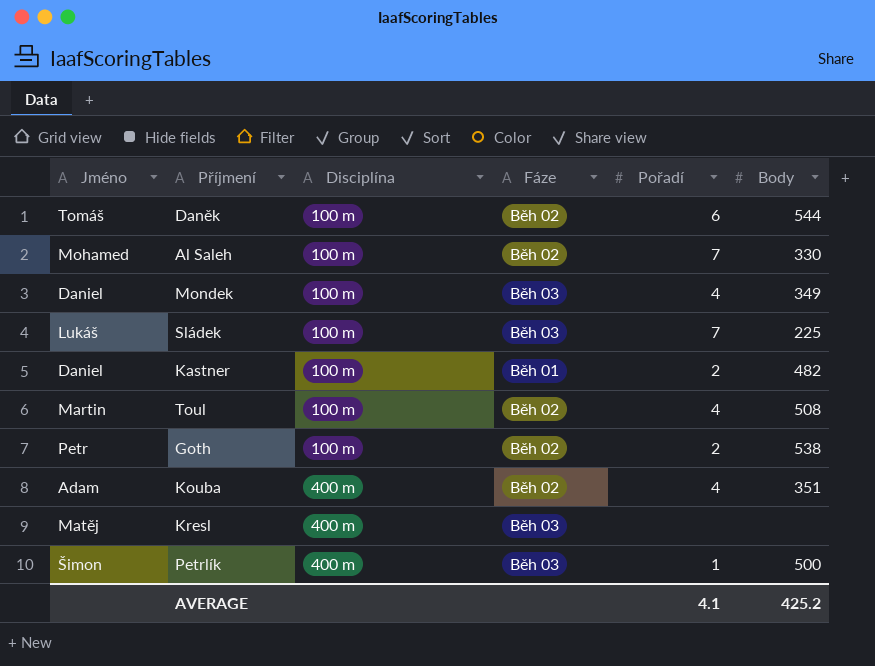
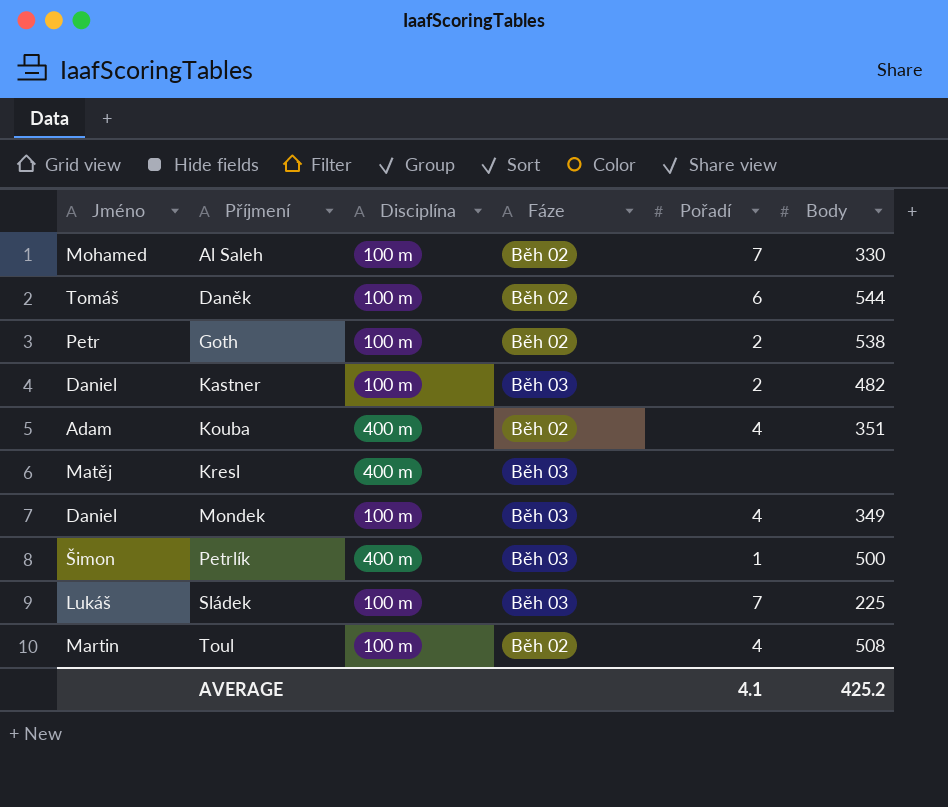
row order: Disciplína ascending -> Příjmení ascending
Kastner | Fáze: Běh 01 -> Běh 03

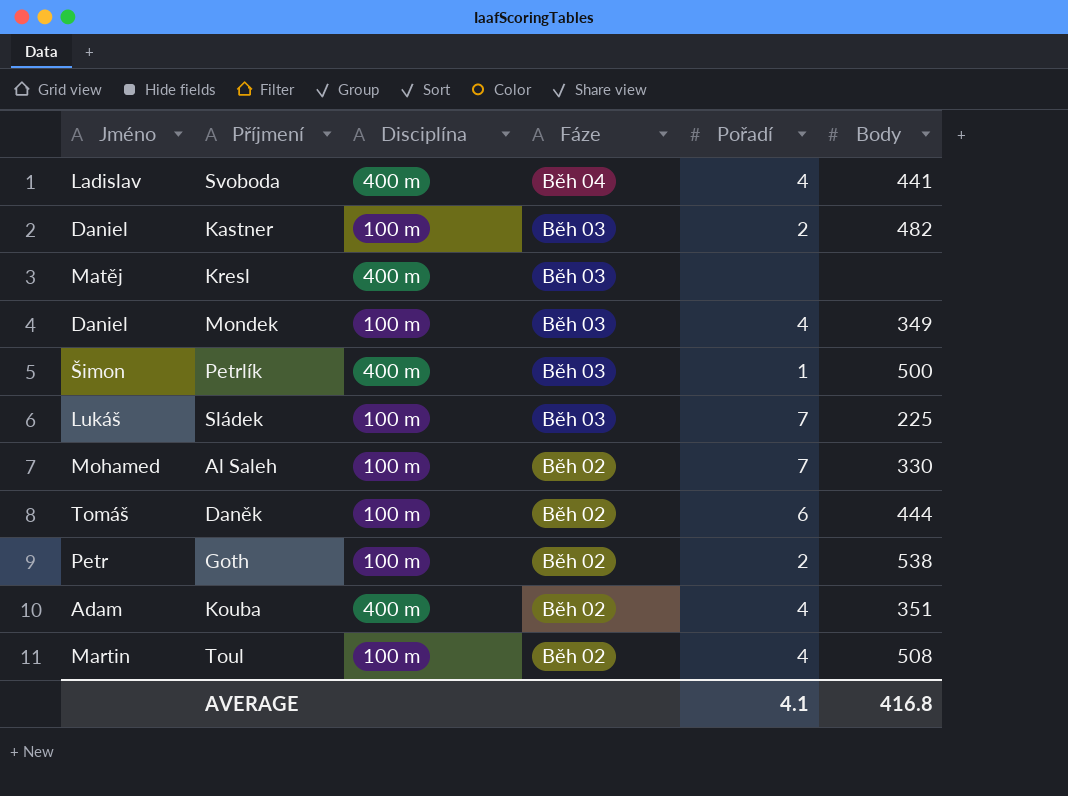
row order: Příjmení ascending -> Fáze descending
row Svoboda: none -> Ladislav | 400 m | Běh 04 | 4 | 441
Daněk | Body: 544 -> 444
AVERAGE | Body: 425.2 -> 416.8

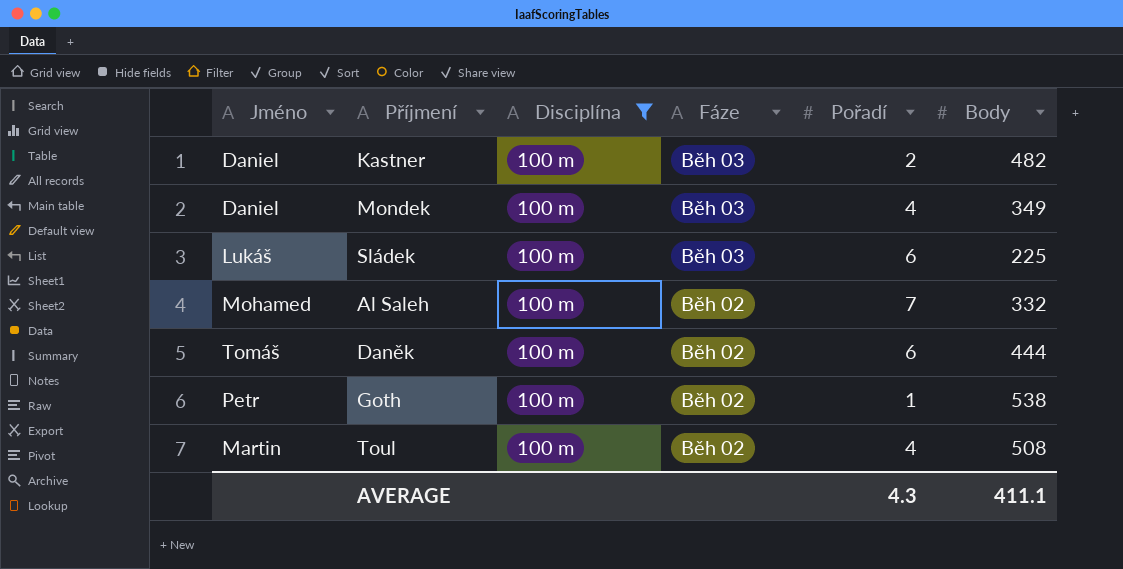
filter: none -> Disciplína = 100 m
Sládek | Pořadí: 7 -> 6
Al Saleh | Body: 330 -> 332
Goth | Pořadí: 2 -> 1
AVERAGE | Pořadí: 4.1 -> 4.3
AVERAGE | Body: 416.8 -> 411.1

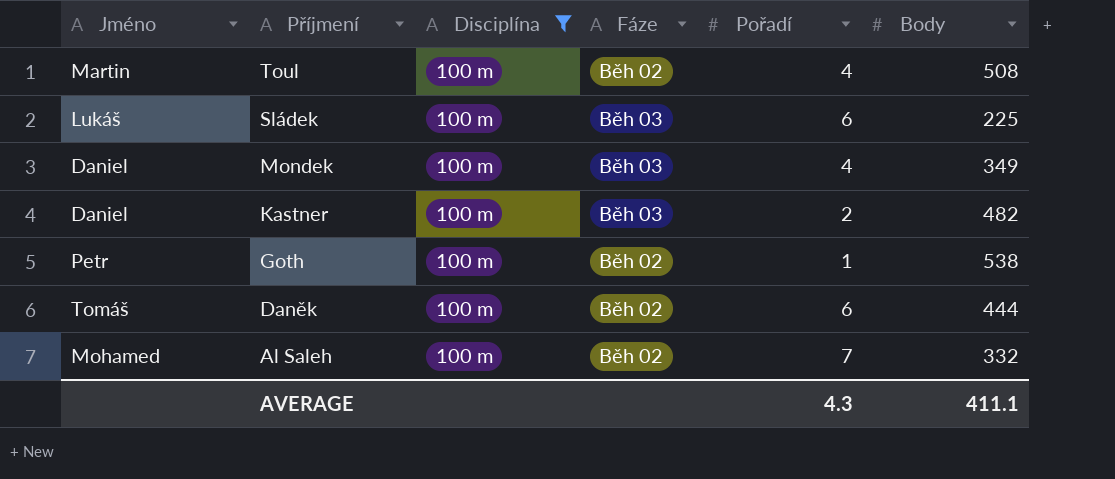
row order: Fáze descending -> Příjmení descending

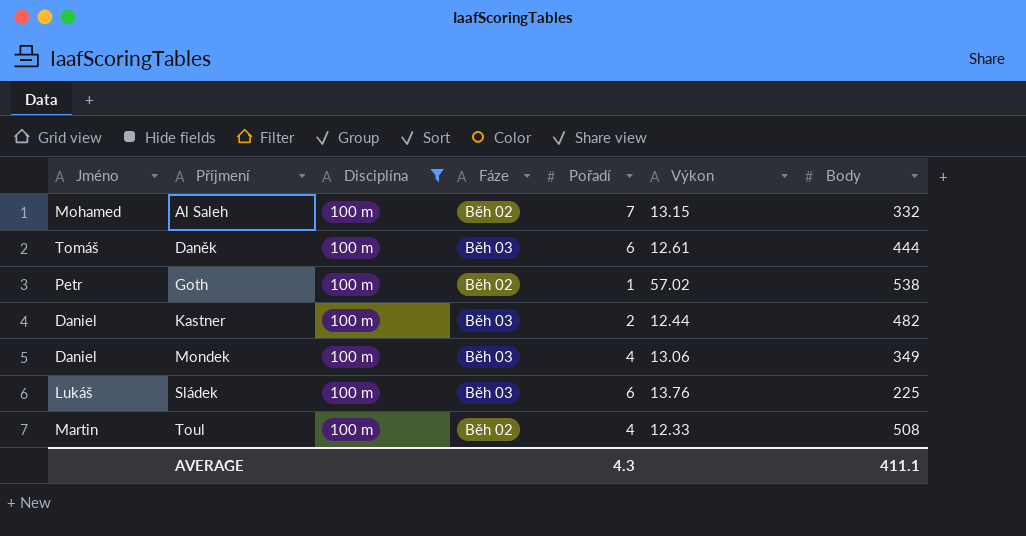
row order: Příjmení descending -> Příjmení ascending
column Výkon | position: none -> 6
Daněk | Fáze: Běh 02 -> Běh 03

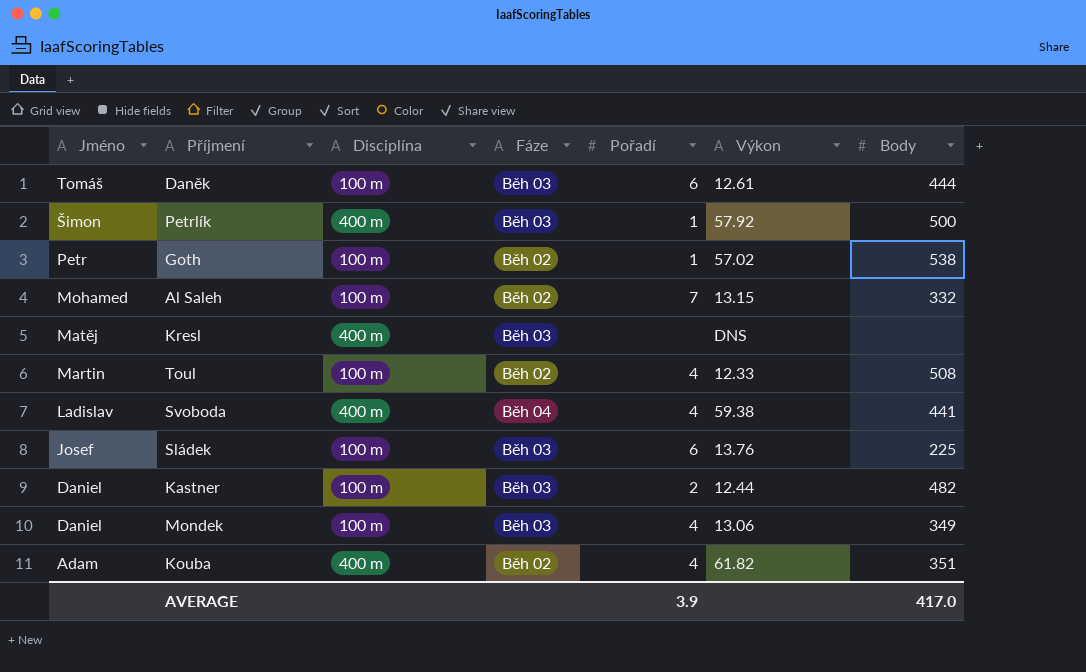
filter: Disciplína = 100 m -> none
row order: Příjmení ascending -> Jméno descending
Sládek | Jméno: Lukáš -> Josef
AVERAGE | Pořadí: 4.3 -> 3.9
AVERAGE | Body: 411.1 -> 417.0

